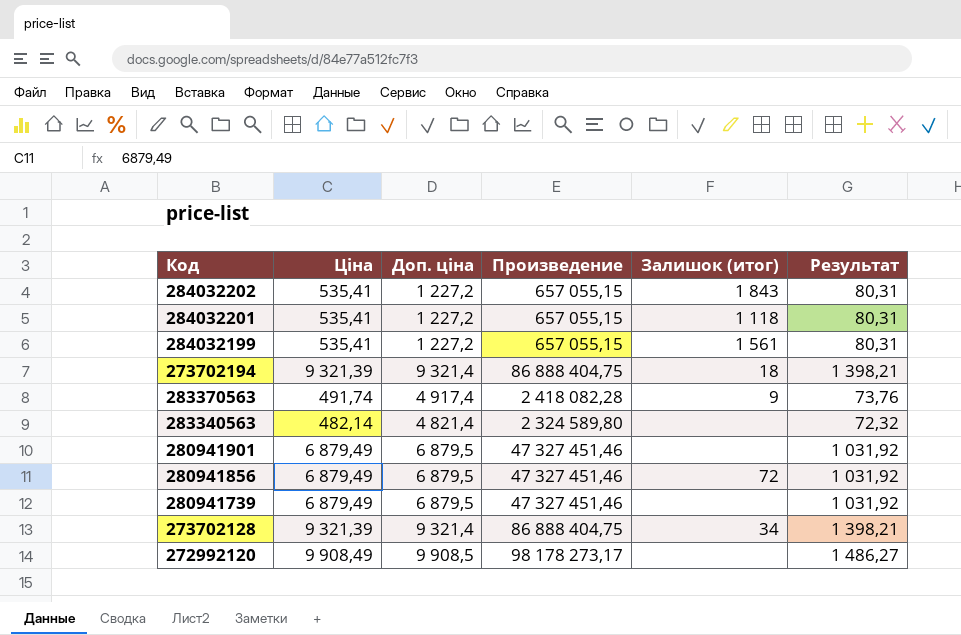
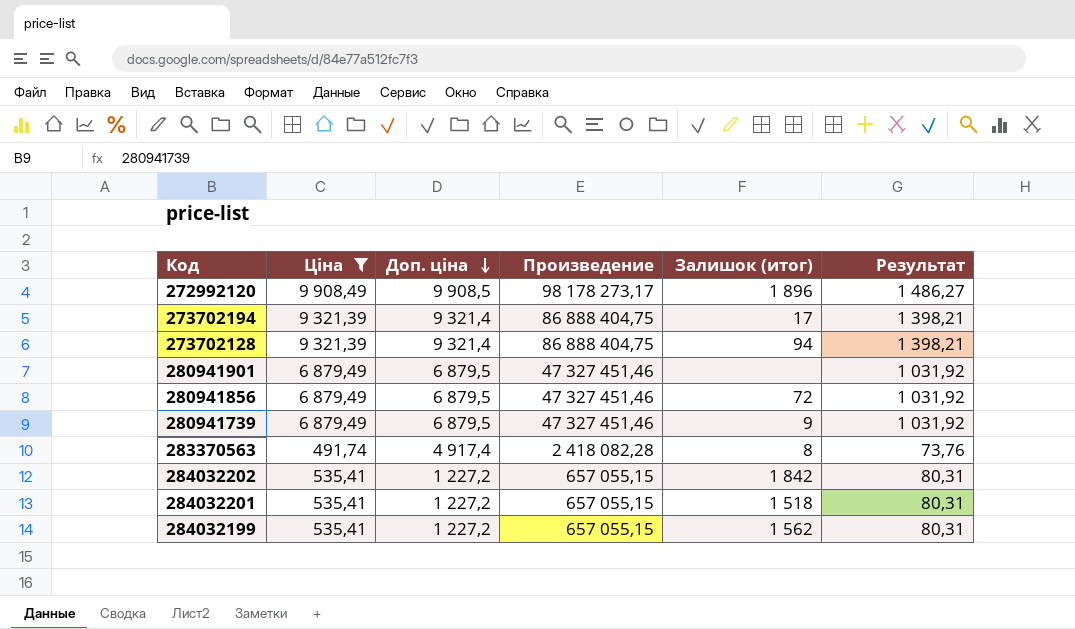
filter: none -> Ціна != 482,14
row order: none -> Доп. ціна descending
272992120 | Залишок (итог): none -> 1 896
273702194 | Залишок (итог): 18 -> 17
273702128 | Залишок (итог): 34 -> 94
280941739 | Залишок (итог): none -> 9
283370563 | Залишок (итог): 9 -> 8
284032202 | Залишок (итог): 1 843 -> 1 842
284032201 | Залишок (итог): 1 118 -> 1 518
284032199 | Залишок (итог): 1 561 -> 1 562

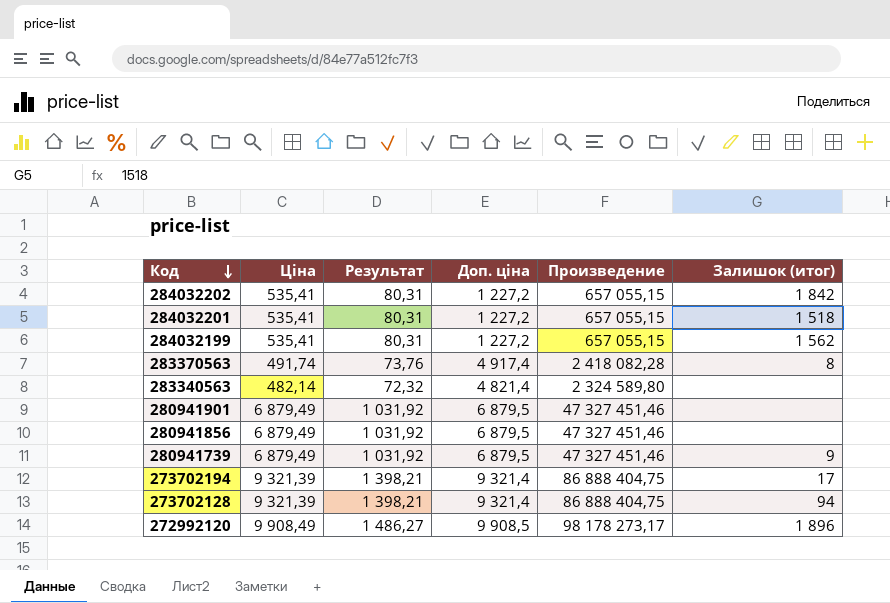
filter: Ціна != 482,14 -> none
row order: Доп. ціна descending -> Код descending
column Результат | position: 6 -> 3
280941856 | Залишок (итог): 72 -> none

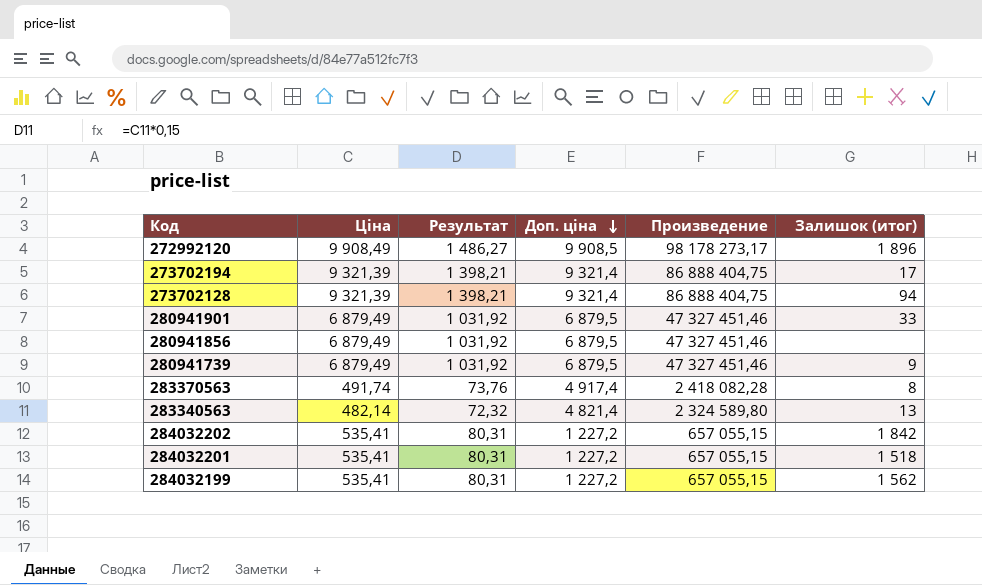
row order: Код descending -> Доп. ціна descending
280941901 | Залишок (итог): none -> 33
283340563 | Залишок (итог): none -> 13

